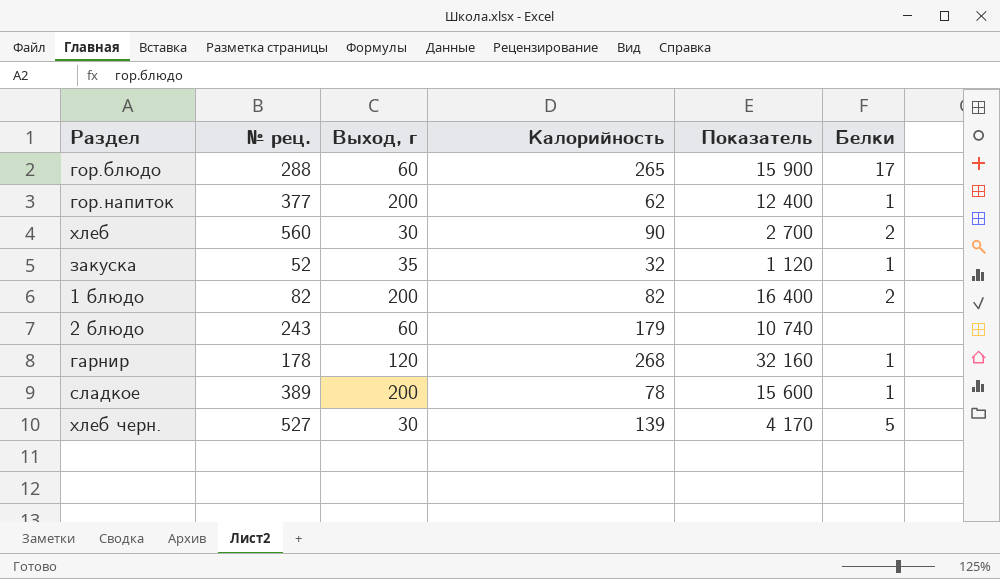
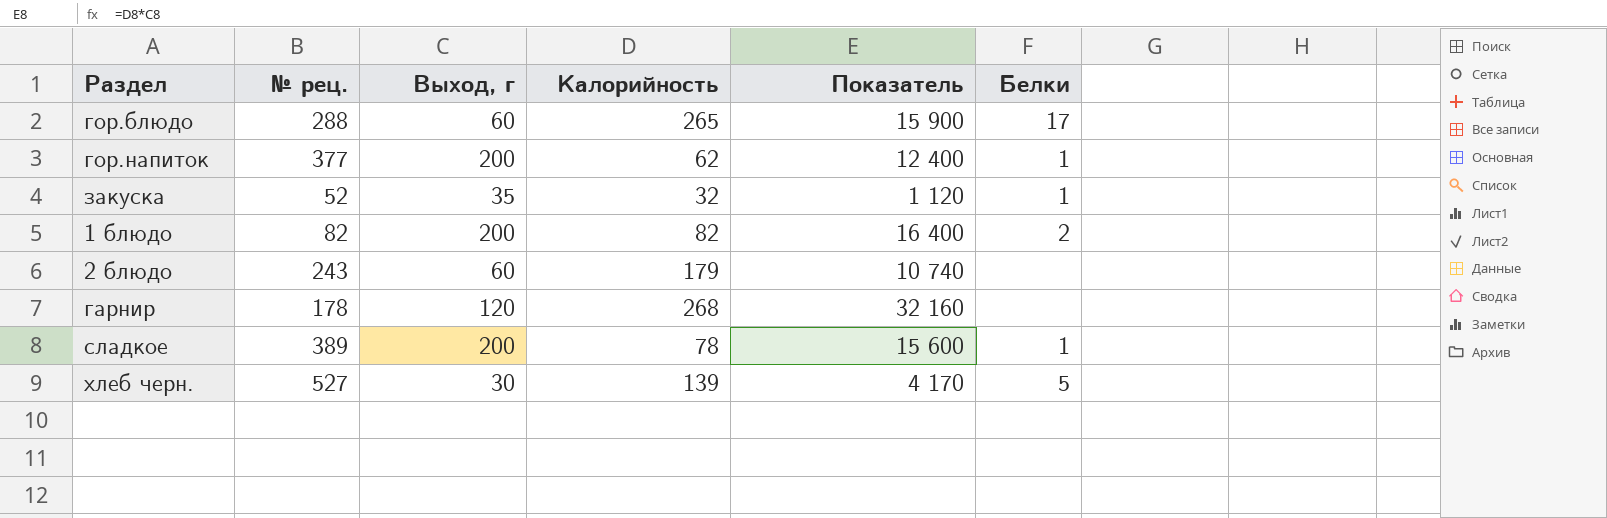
row хлеб: 560 | 30 | 90 | 2 700 | 2 -> none
гарнир | Белки: 1 -> none

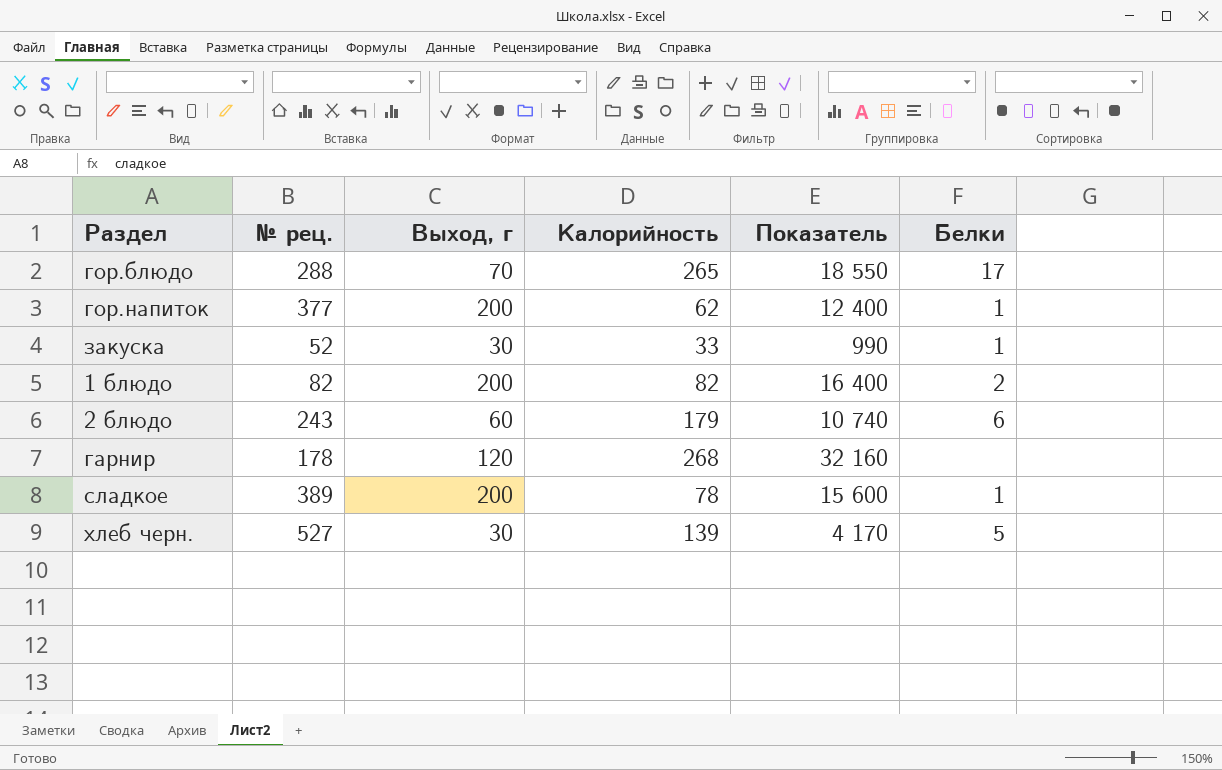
гор.блюдо | Выход, г: 60 -> 70
гор.блюдо | Показатель: 15 900 -> 18 550
закуска | Выход, г: 35 -> 30
закуска | Калорийность: 32 -> 33
закуска | Показатель: 1 120 -> 990
2 блюдо | Белки: none -> 6

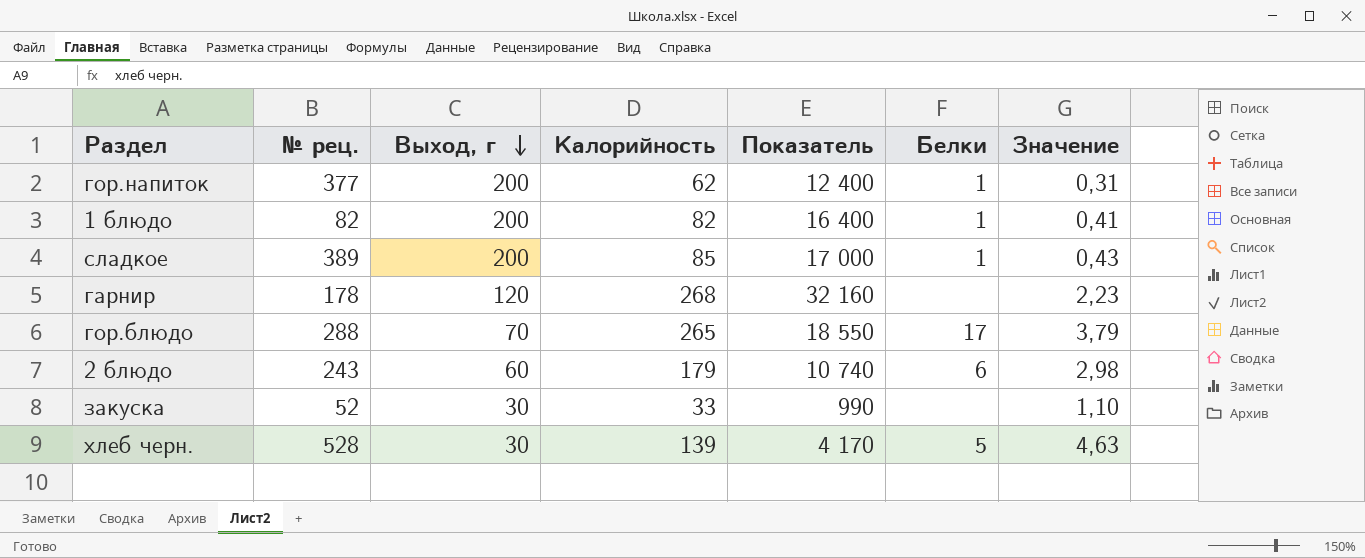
row order: none -> Выход, г descending
column Значение | formula: none -> [Калорийность] / [Выход, г]
1 блюдо | Белки: 2 -> 1
сладкое | Калорийность: 78 -> 85
сладкое | Показатель: 15 600 -> 17 000
закуска | Белки: 1 -> none
хлеб черн. | № рец.: 527 -> 528

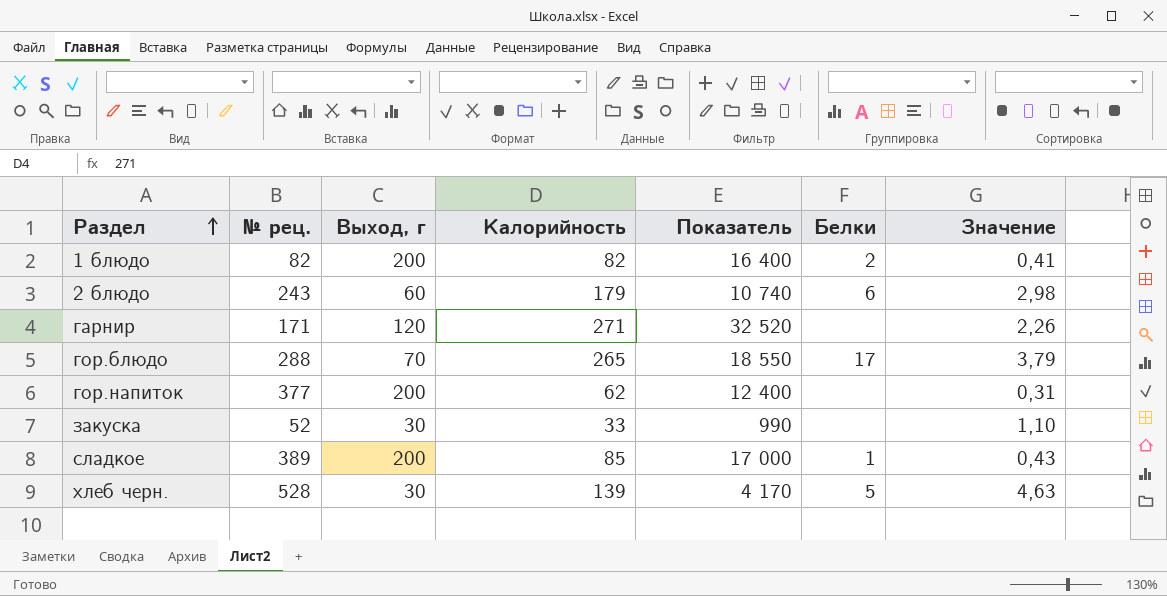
row order: Выход, г descending -> Раздел ascending
1 блюдо | Белки: 1 -> 2
гарнир | № рец.: 178 -> 171
гарнир | Калорийность: 268 -> 271
гарнир | Показатель: 32 160 -> 32 520
гарнир | Значение: 2,23 -> 2,26
гор.напиток | Белки: 1 -> none

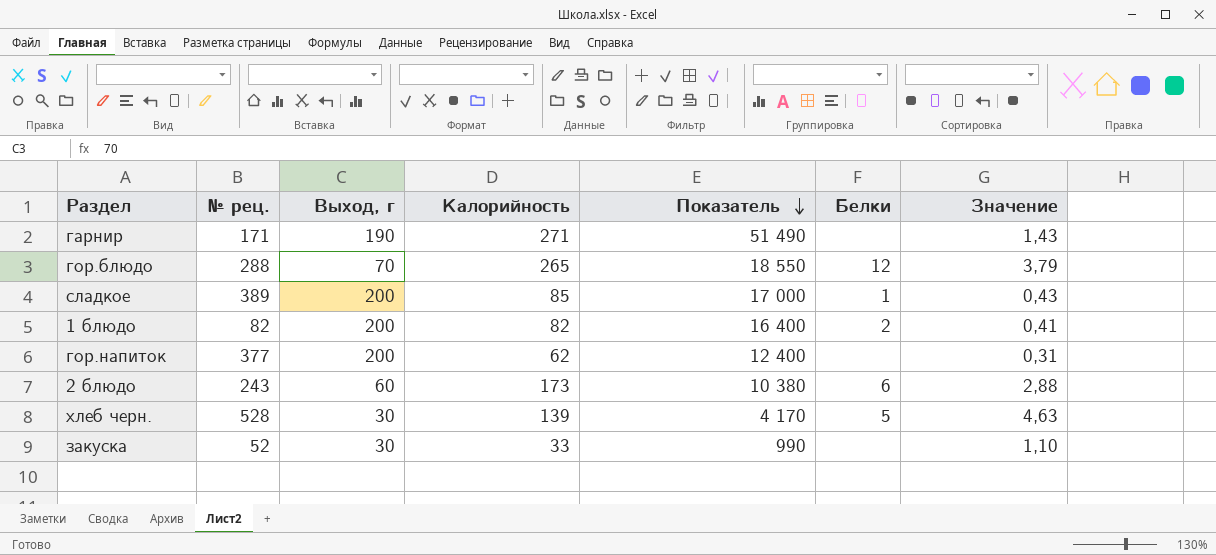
row order: Раздел ascending -> Показатель descending
гарнир | Выход, г: 120 -> 190
гарнир | Показатель: 32 520 -> 51 490
гарнир | Значение: 2,26 -> 1,43
гор.блюдо | Белки: 17 -> 12
2 блюдо | Калорийность: 179 -> 173
2 блюдо | Показатель: 10 740 -> 10 380
2 блюдо | Значение: 2,98 -> 2,88

